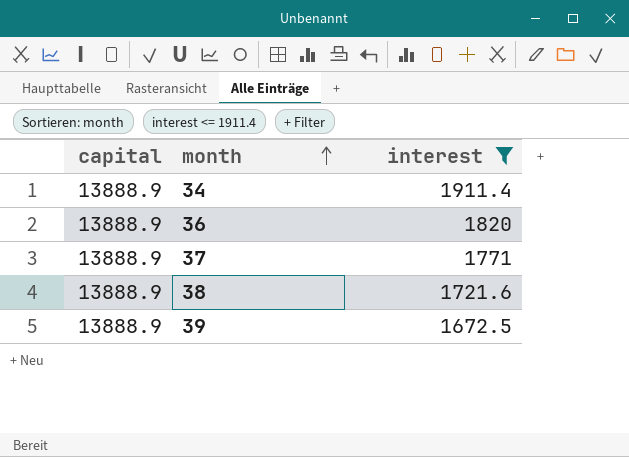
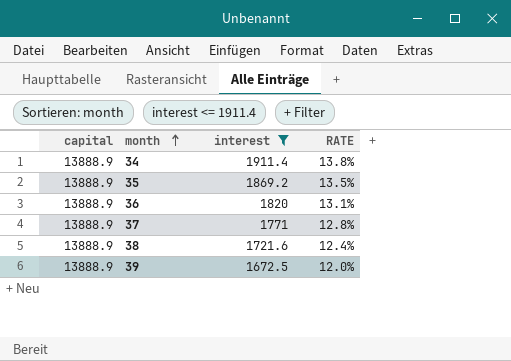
column RATE | formula: none -> [interest] / [capital]
row 35: none -> 13888.9 | 1869.2 | 13.5%

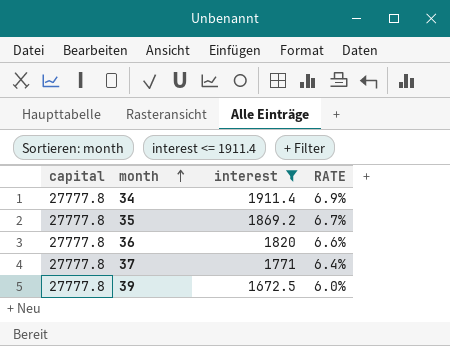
row 38: 13888.9 | 1721.6 | 12.4% -> none
34 | capital: 13888.9 -> 27777.8
34 | RATE: 13.8% -> 6.9%
35 | capital: 13888.9 -> 27777.8
35 | RATE: 13.5% -> 6.7%
36 | capital: 13888.9 -> 27777.8
36 | RATE: 13.1% -> 6.6%
37 | capital: 13888.9 -> 27777.8
37 | RATE: 12.8% -> 6.4%
39 | capital: 13888.9 -> 27777.8
39 | RATE: 12.0% -> 6.0%

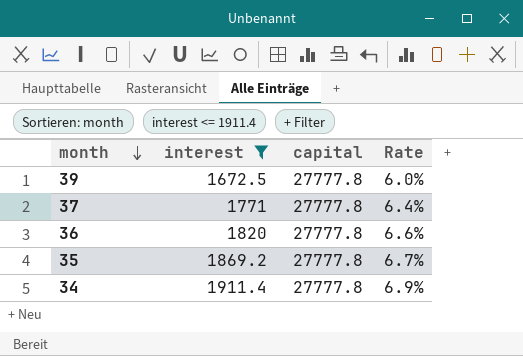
row order: month ascending -> month descending
column capital | position: 1 -> 3
column name: RATE -> Rate

